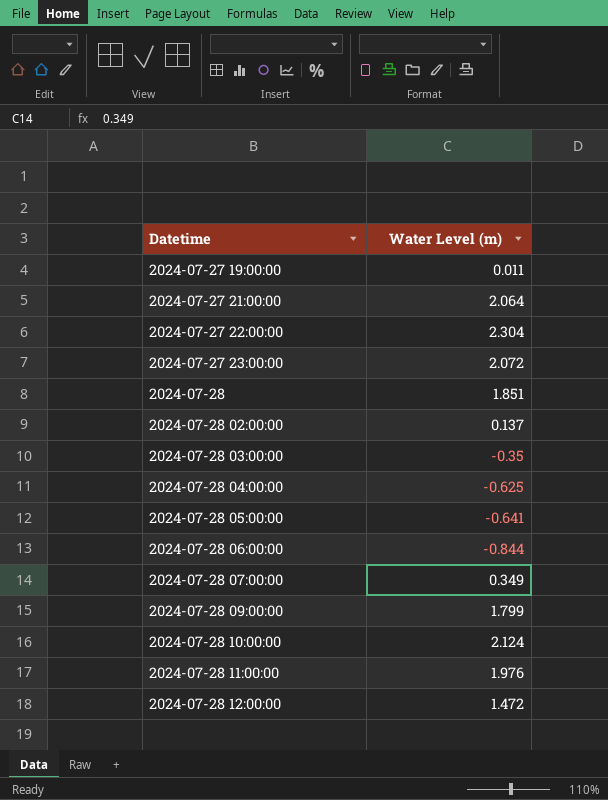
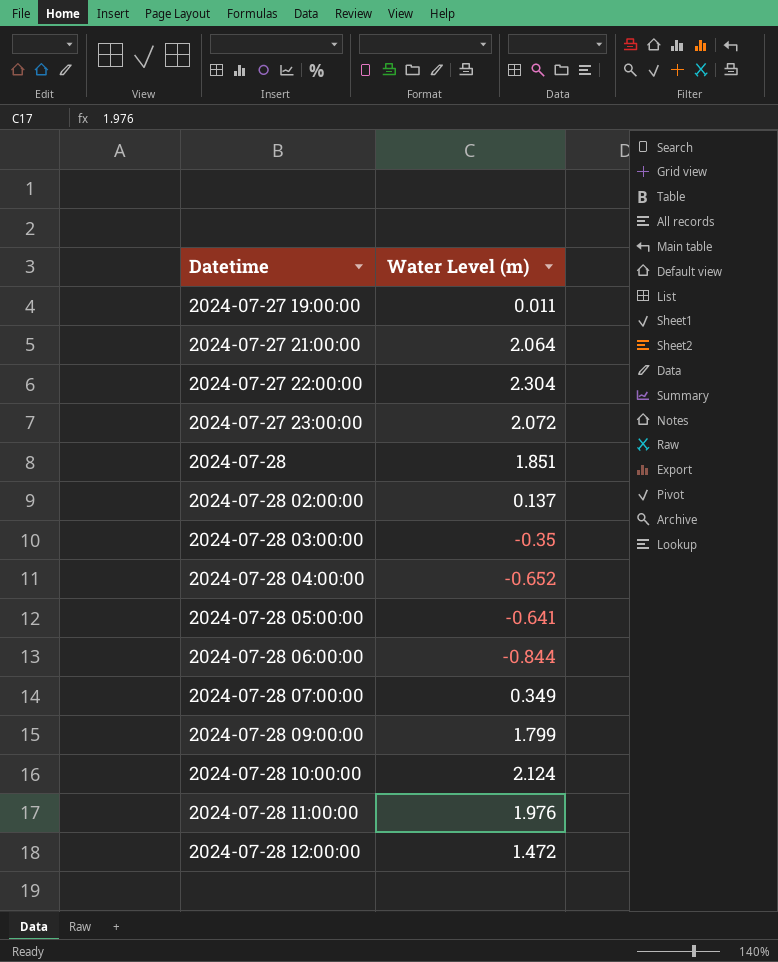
2024-07-28 04:00:00 | Water Level (m): -0.625 -> -0.652

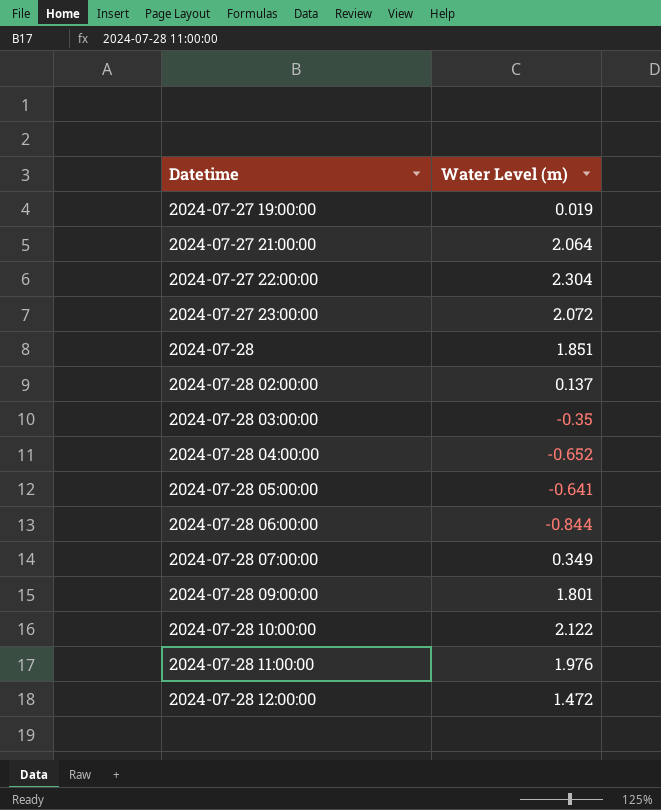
2024-07-27 19:00:00 | Water Level (m): 0.011 -> 0.019
2024-07-28 09:00:00 | Water Level (m): 1.799 -> 1.801
2024-07-28 10:00:00 | Water Level (m): 2.124 -> 2.122

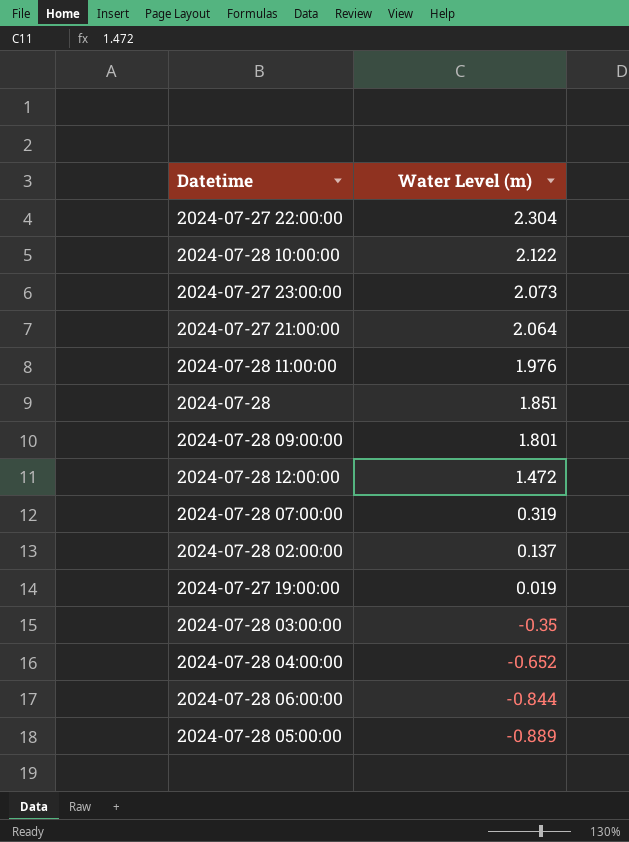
row order: Datetime ascending -> Water Level (m) descending
2024-07-27 23:00:00 | Water Level (m): 2.072 -> 2.073
2024-07-28 07:00:00 | Water Level (m): 0.349 -> 0.319
2024-07-28 05:00:00 | Water Level (m): -0.641 -> -0.889

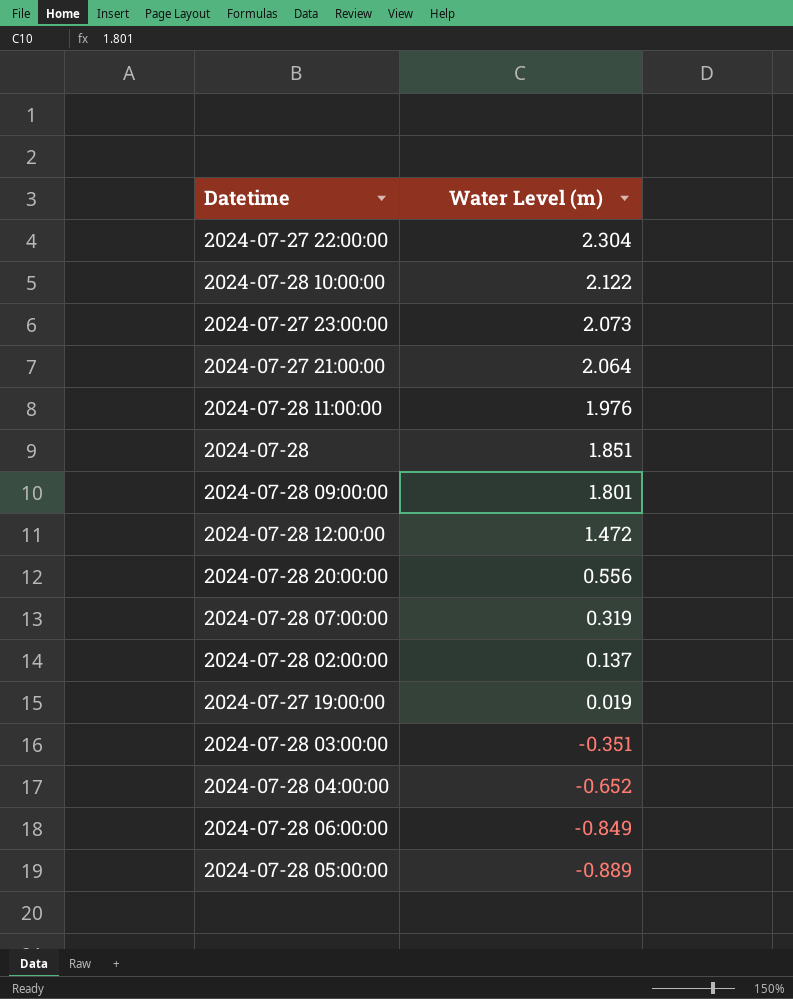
row 2024-07-28 20:00:00: none -> 0.556
2024-07-28 03:00:00 | Water Level (m): -0.35 -> -0.351
2024-07-28 06:00:00 | Water Level (m): -0.844 -> -0.849

